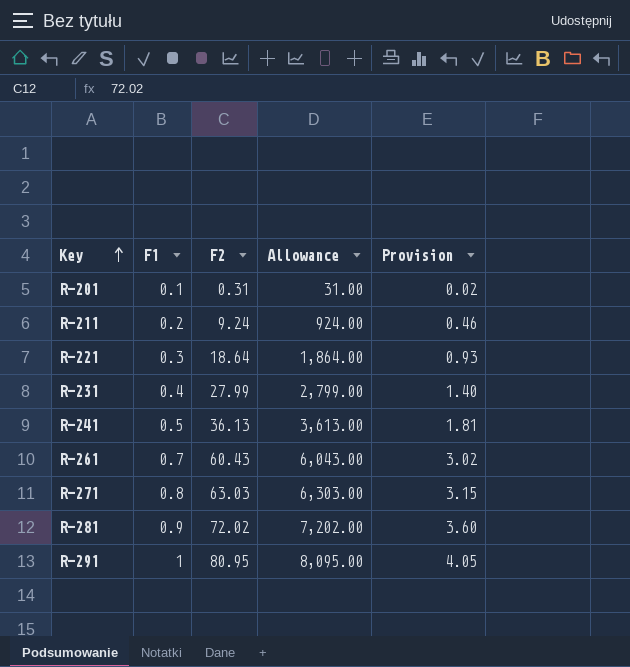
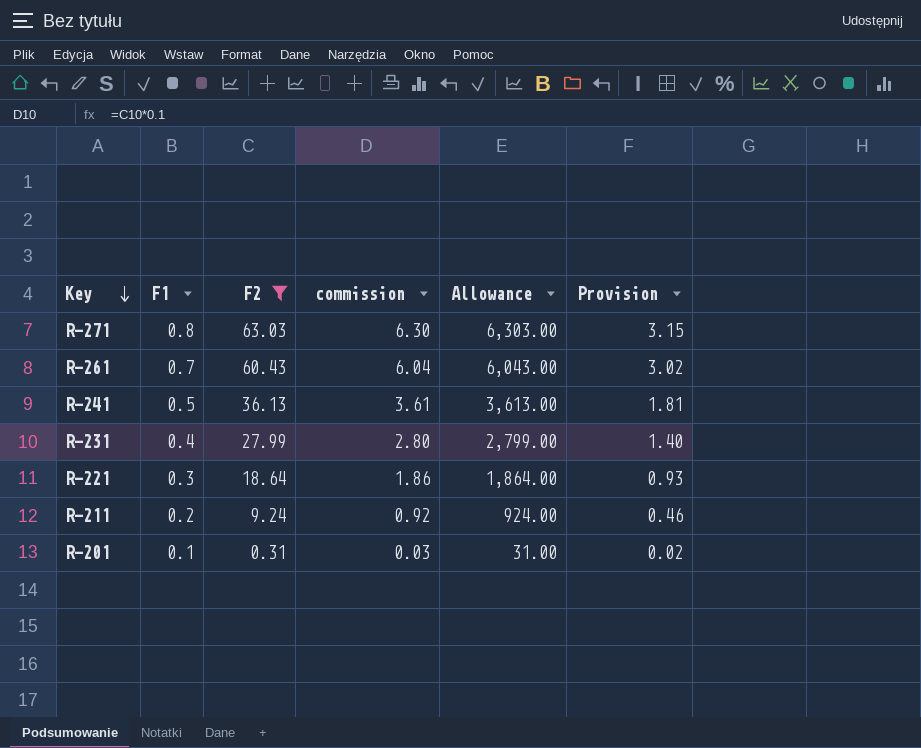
filter: none -> F2 <= 63.03
row order: Key ascending -> Key descending
column commission | formula: none -> [F2] * 0.1

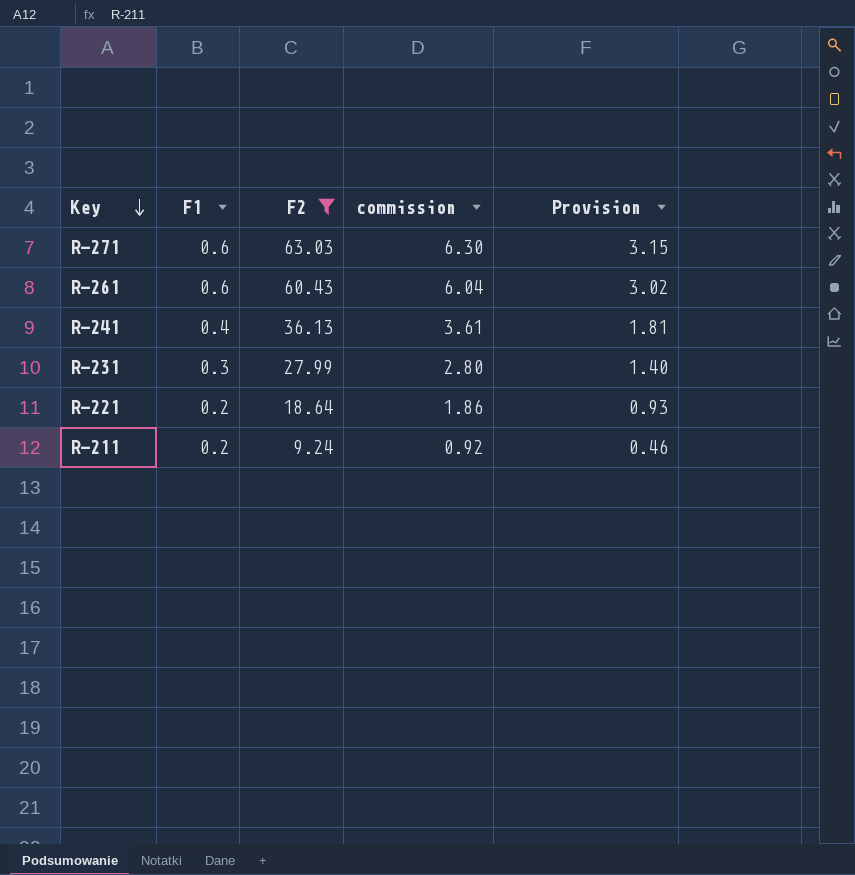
column Allowance | formula: [F2] * 100 -> none
row R-201: 0.1 | 0.31 | 0.03 | 31.00 | 0.02 -> none
R-271 | F1: 0.8 -> 0.6
R-261 | F1: 0.7 -> 0.6
R-241 | F1: 0.5 -> 0.4
R-231 | F1: 0.4 -> 0.3
R-221 | F1: 0.3 -> 0.2

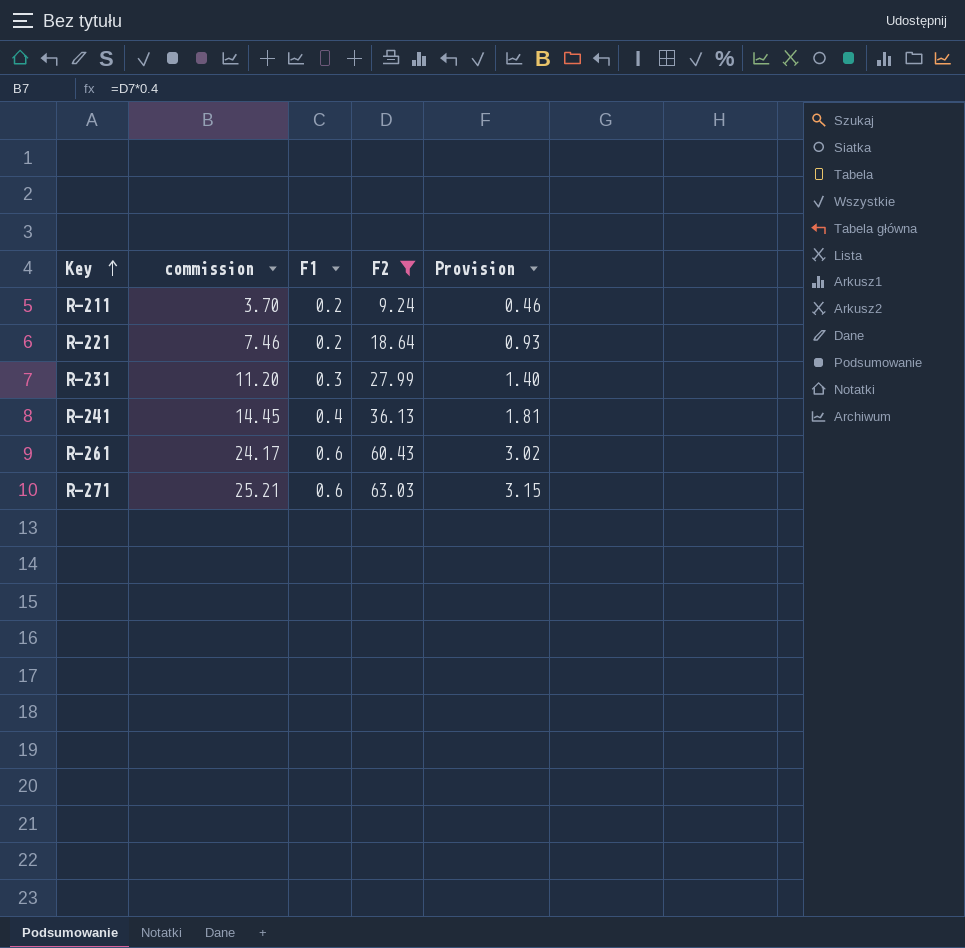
row order: Key descending -> Key ascending
column commission | formula: [F2] * 0.1 -> [F2] * 0.4
column commission | position: 4 -> 2

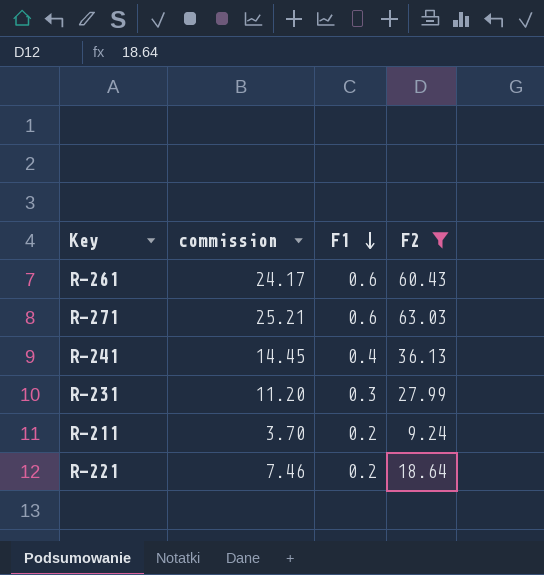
row order: Key ascending -> F1 descending
column Provision | formula: [F2] * 0.05 -> none

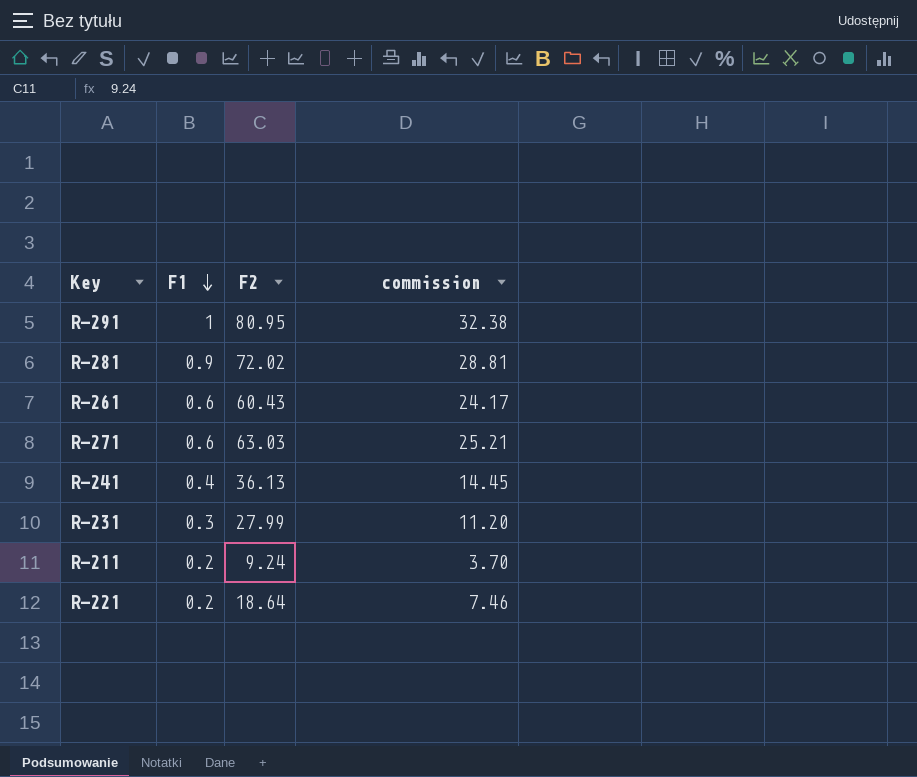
filter: F2 <= 63.03 -> none
column commission | position: 2 -> 4

